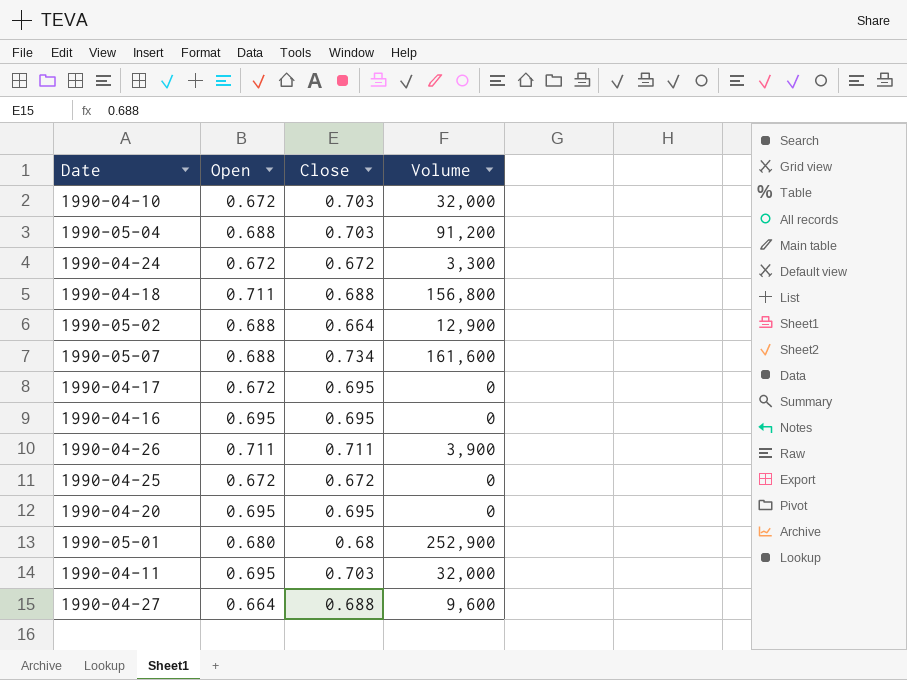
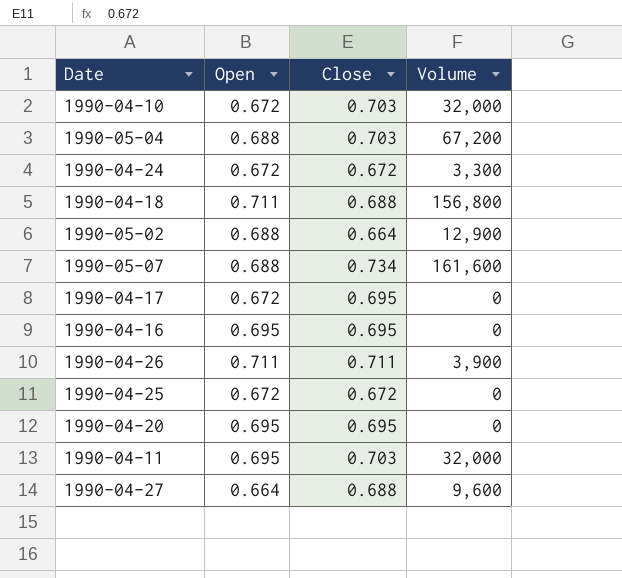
row 1990-05-01: 0.680 | 0.68 | 252,900 -> none
1990-05-04 | Volume: 91,200 -> 67,200

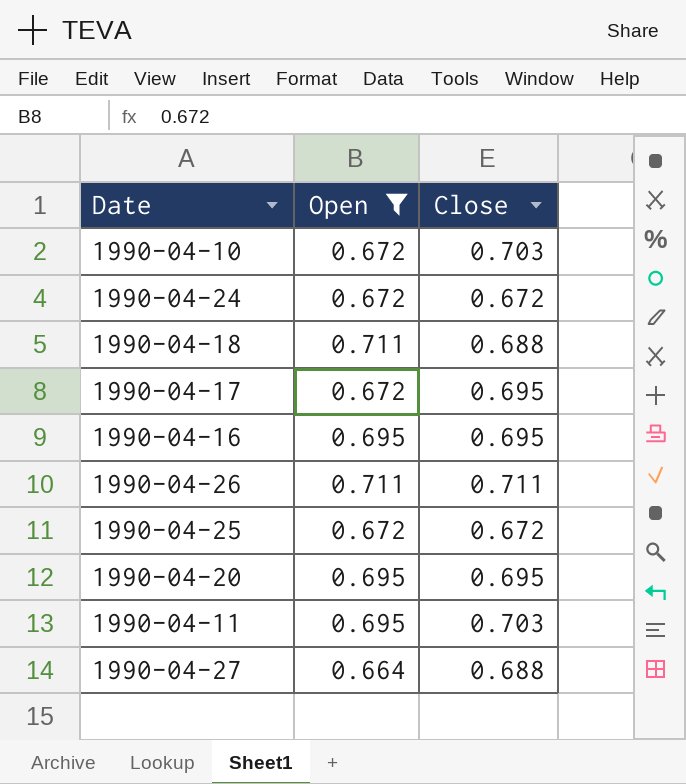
filter: none -> Open != 0.688
column Volume | position: 4 -> none

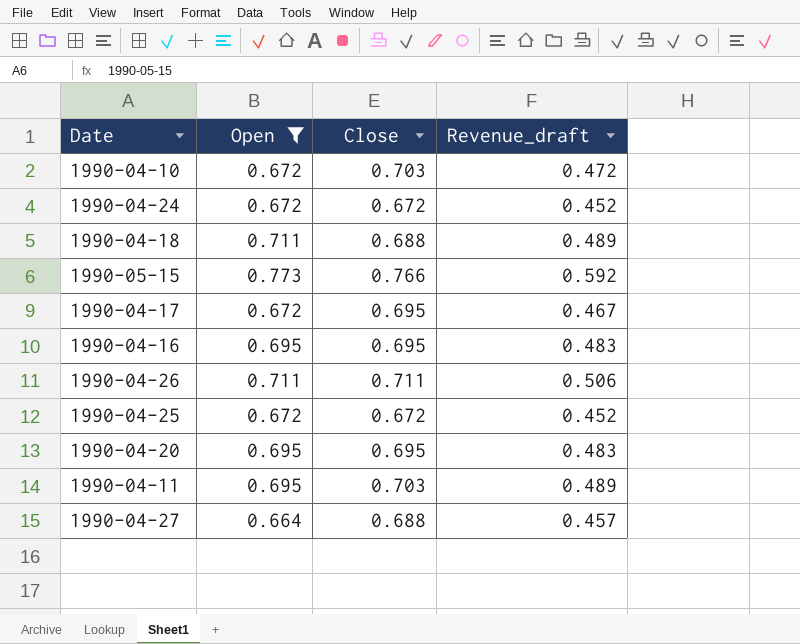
column Revenue_draft | formula: none -> [Open] * [Close]
row 1990-05-15: none -> 0.773 | 0.766 | 0.592

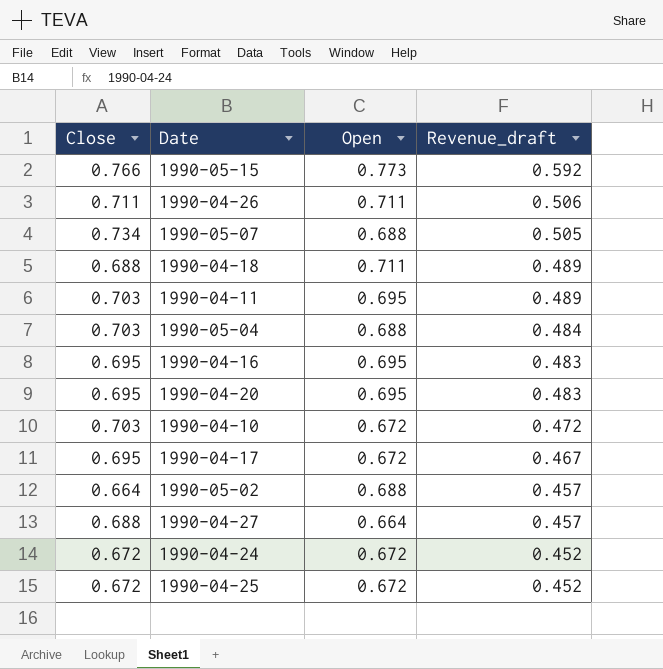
filter: Open != 0.688 -> none
row order: none -> Revenue_draft descending
column Close | position: 3 -> 1

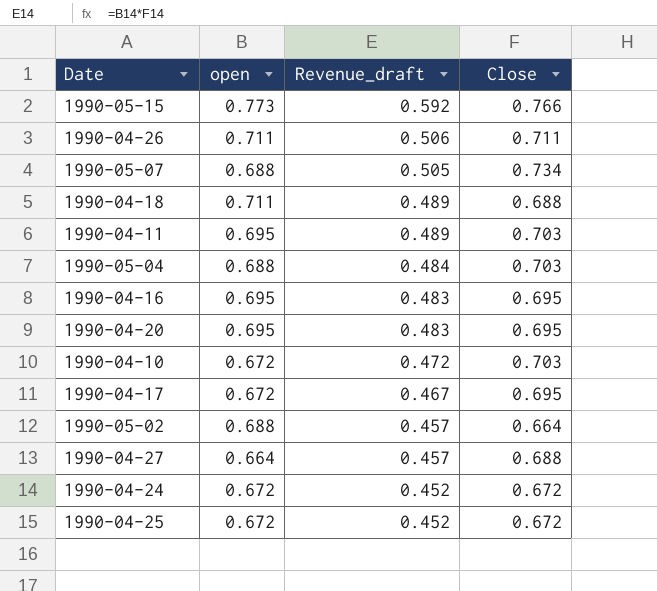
column name: Open -> open
column Close | position: 1 -> 4

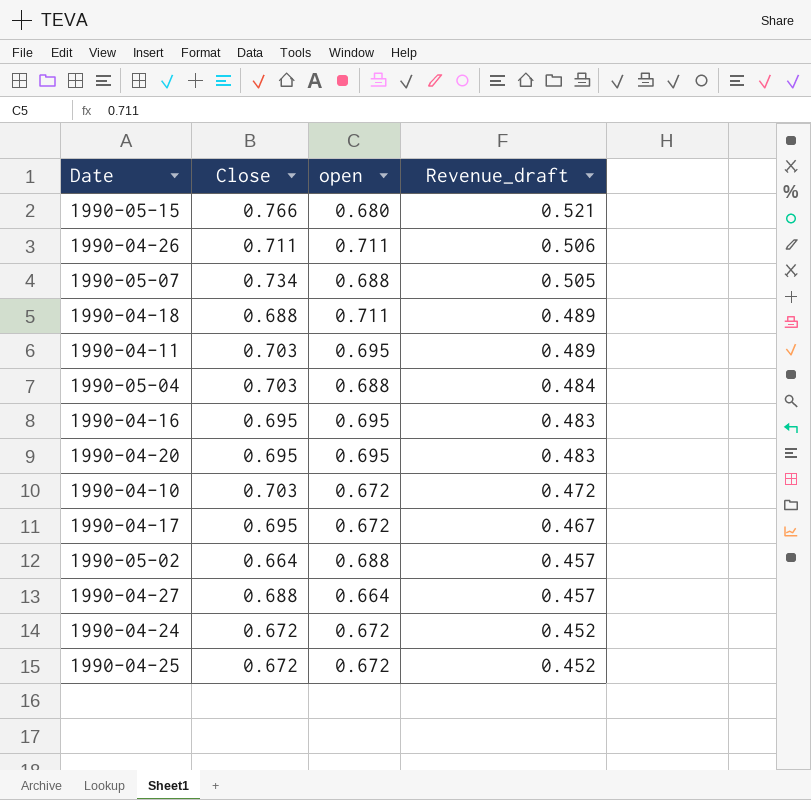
column Close | position: 4 -> 2
1990-05-15 | open: 0.773 -> 0.680
1990-05-15 | Revenue_draft: 0.592 -> 0.521

